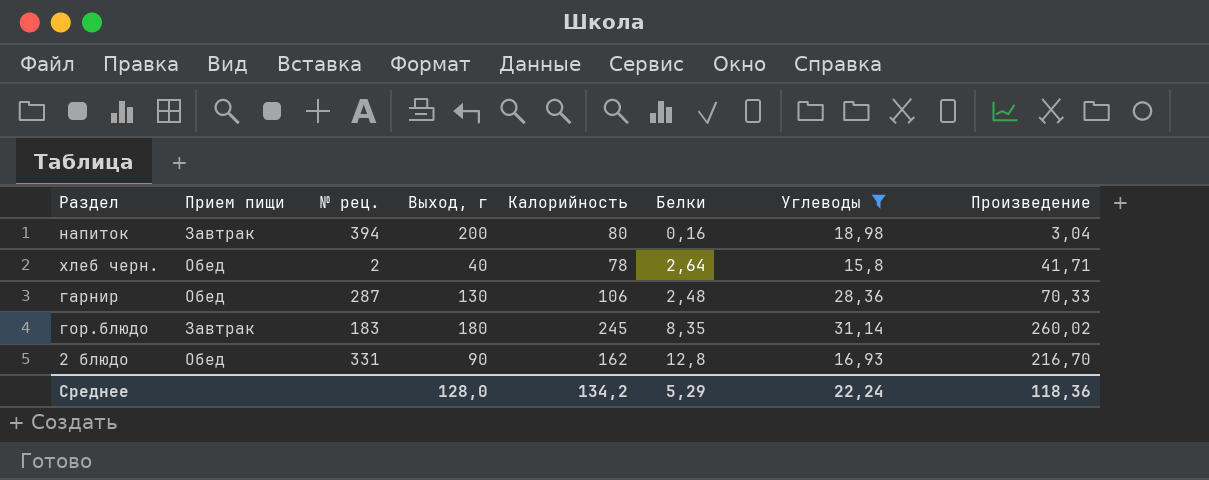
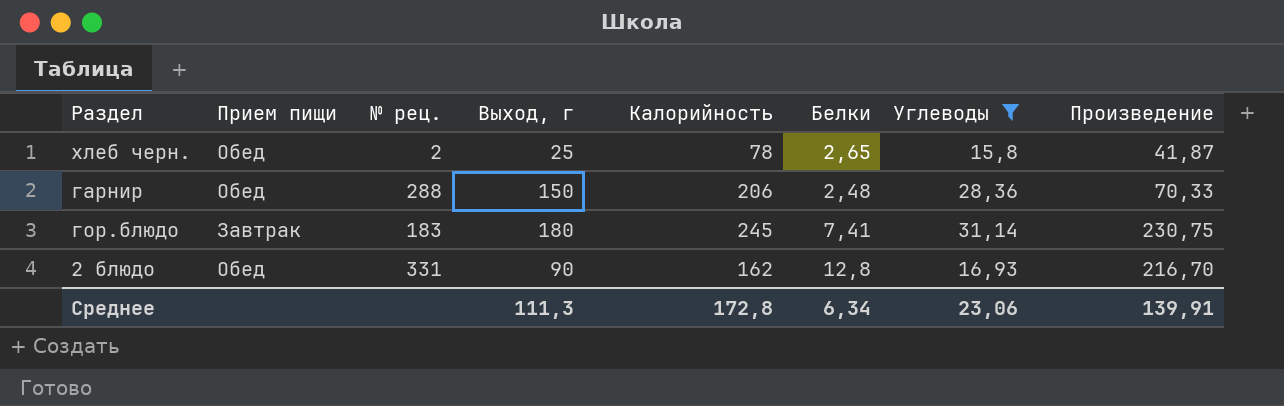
row напиток: Завтрак | 394 | 200 | 80 | 0,16 | 18,98 | 3,04 -> none
хлеб черн. | Выход, г: 40 -> 25
хлеб черн. | Белки: 2,64 -> 2,65
хлеб черн. | Произведение: 41,71 -> 41,87
гарнир | № рец.: 287 -> 288
гарнир | Выход, г: 130 -> 150
гарнир | Калорийность: 106 -> 206
гор.блюдо | Белки: 8,35 -> 7,41
гор.блюдо | Произведение: 260,02 -> 230,75
Среднее | Выход, г: 128,0 -> 111,3
Среднее | Калорийность: 134,2 -> 172,8
Среднее | Белки: 5,29 -> 6,34
Среднее | Углеводы: 22,24 -> 23,06
Среднее | Произведение: 118,36 -> 139,91

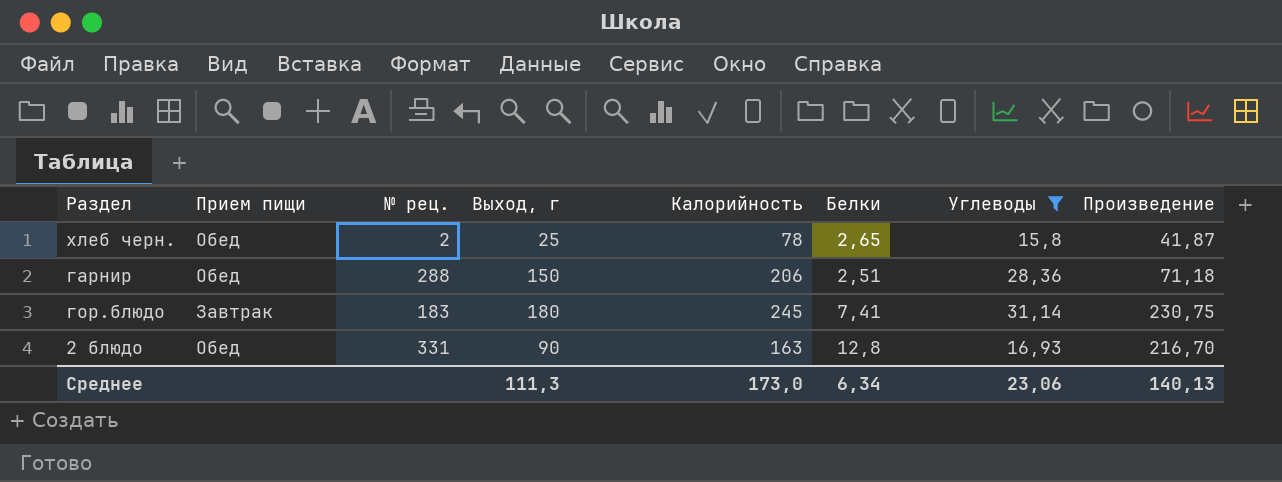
гарнир | Белки: 2,48 -> 2,51
гарнир | Произведение: 70,33 -> 71,18
2 блюдо | Калорийность: 162 -> 163
Среднее | Калорийность: 172,8 -> 173,0
Среднее | Произведение: 139,91 -> 140,13

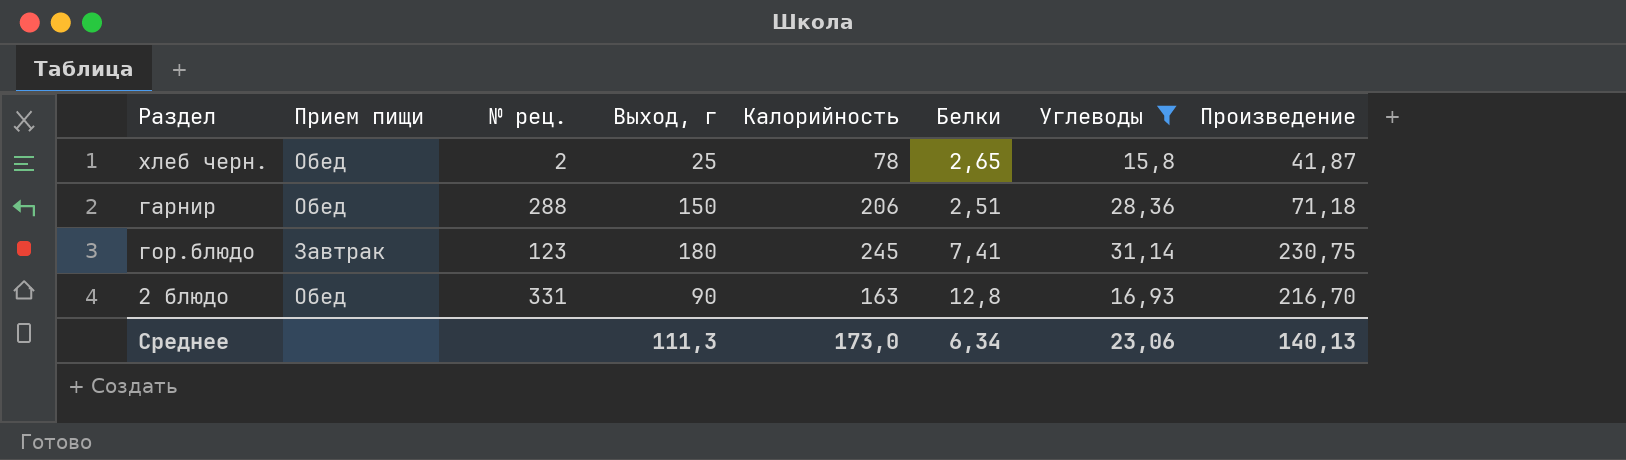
гор.блюдо | № рец.: 183 -> 123

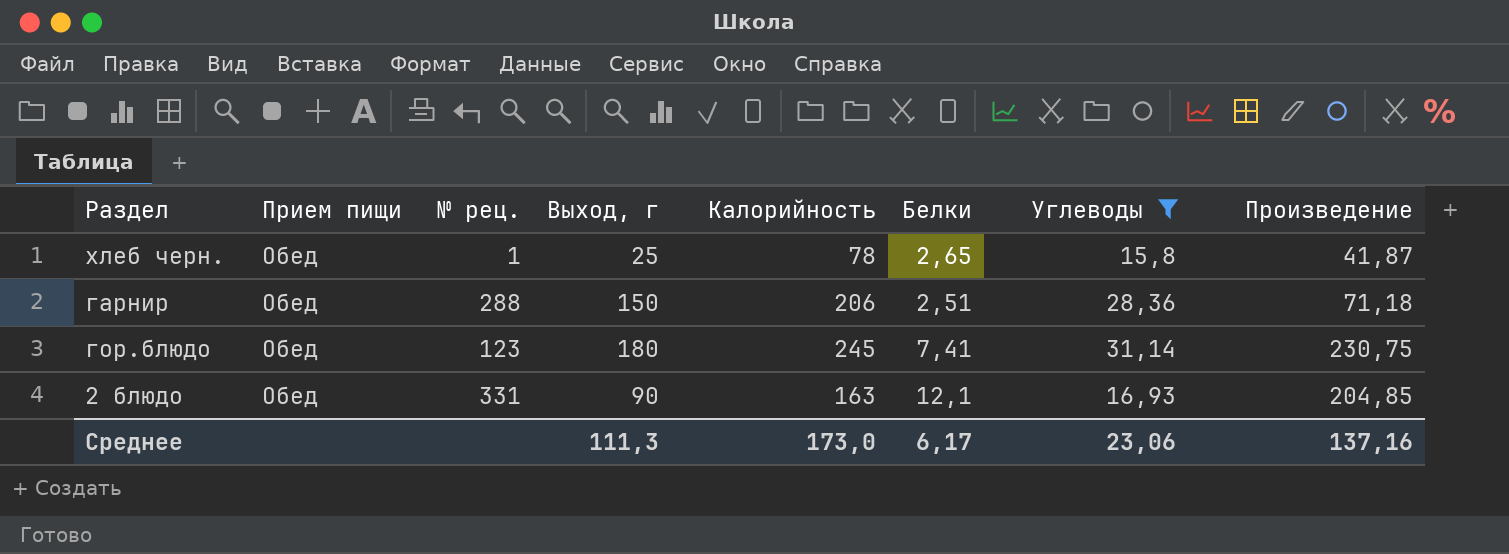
хлеб черн. | № рец.: 2 -> 1
гор.блюдо | Прием пищи: Завтрак -> Обед
2 блюдо | Белки: 12,8 -> 12,1
2 блюдо | Произведение: 216,70 -> 204,85
Среднее | Белки: 6,34 -> 6,17
Среднее | Произведение: 140,13 -> 137,16

